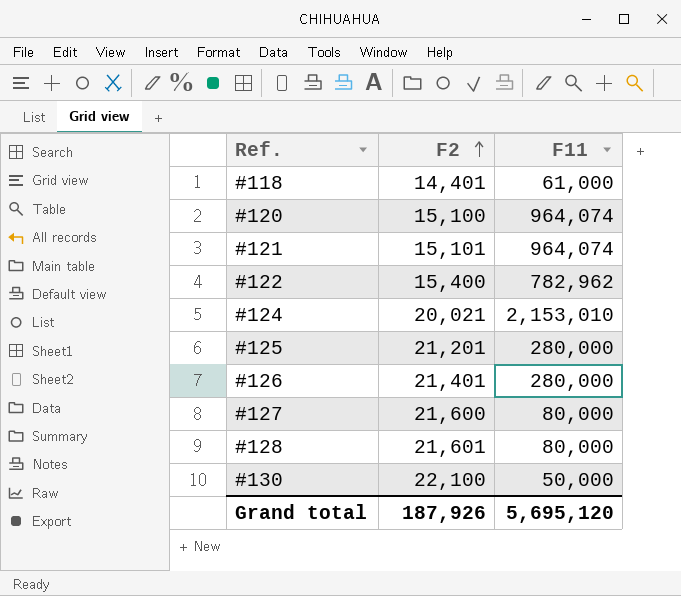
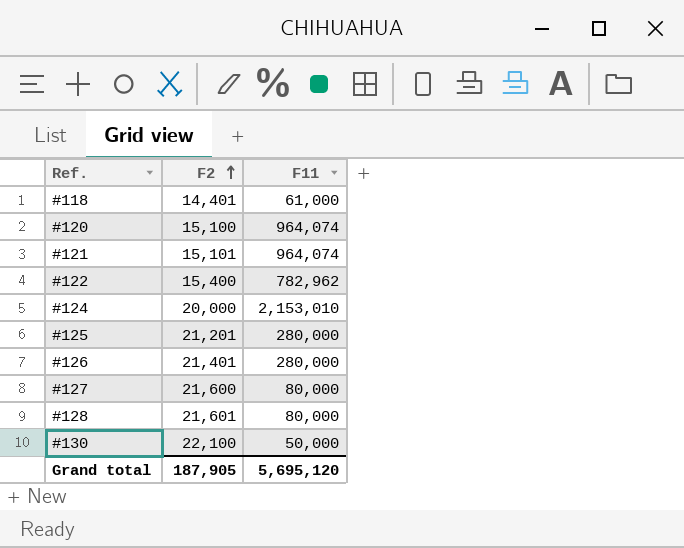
#124 | F2: 20,021 -> 20,000
Grand total | F2: 187,926 -> 187,905

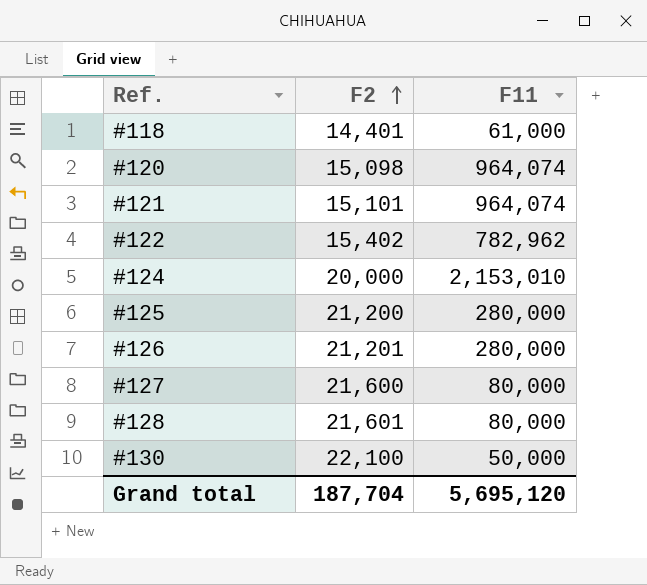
#120 | F2: 15,100 -> 15,098
#122 | F2: 15,400 -> 15,402
#125 | F2: 21,201 -> 21,200
#126 | F2: 21,401 -> 21,201
Grand total | F2: 187,905 -> 187,704

